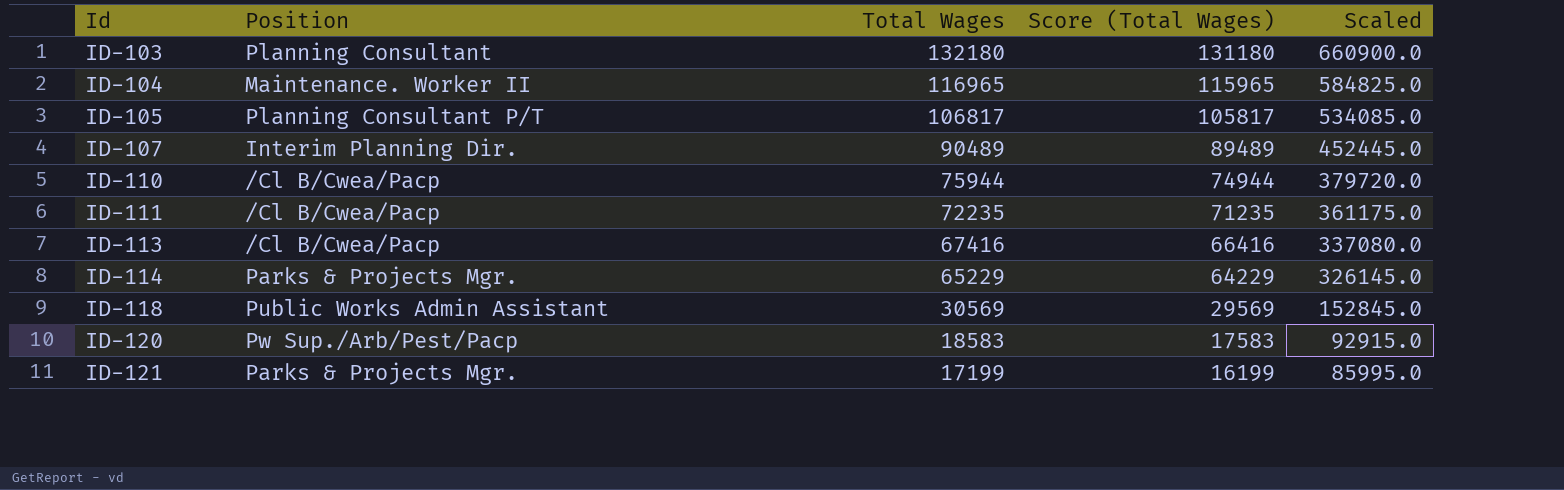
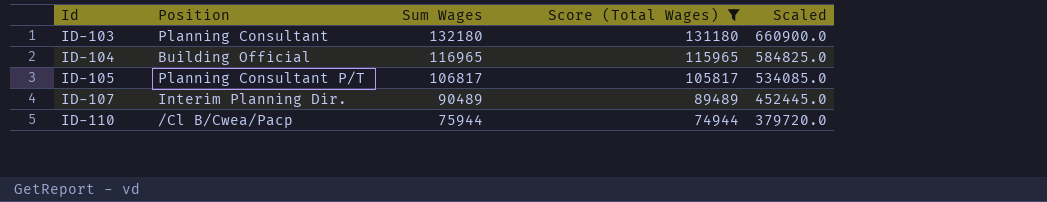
filter: none -> Score (Total Wages) >= 74944
column name: Total Wages -> Sum Wages
ID-104 | Position: Maintenance. Worker II -> Building Official

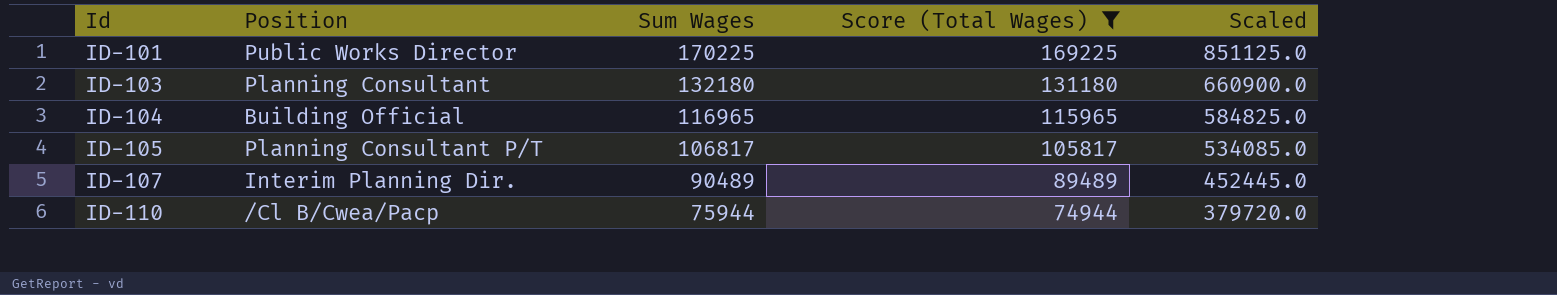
row ID-101: none -> Public Works Director | 170225 | 169225 | 851125.0

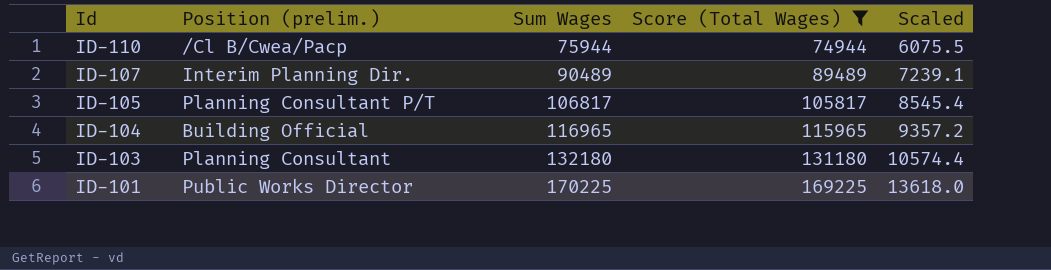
row order: Id ascending -> Id descending
column name: Position -> Position (prelim.)
column Scaled | formula: [Sum Wages] * 5 -> [Sum Wages] * 0.08

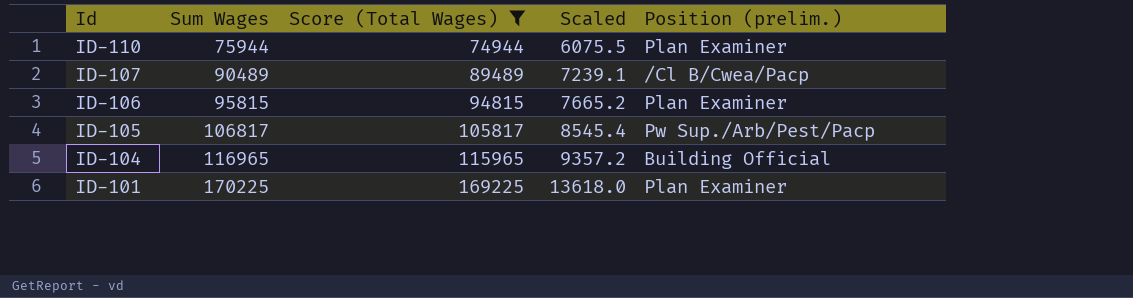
column Position (prelim.) | position: 2 -> 5
row ID-103: Planning Consultant | 132180 | 131180 | 10574.4 -> none
ID-110 | Position (prelim.): /Cl B/Cwea/Pacp -> Plan Examiner
ID-107 | Position (prelim.): Interim Planning Dir. -> /Cl B/Cwea/Pacp
row ID-106: none -> 95815 | 94815 | 7665.2 | Plan Examiner
ID-105 | Position (prelim.): Planning Consultant P/T -> Pw Sup./Arb/Pest/Pacp
ID-101 | Position (prelim.): Public Works Director -> Plan Examiner

